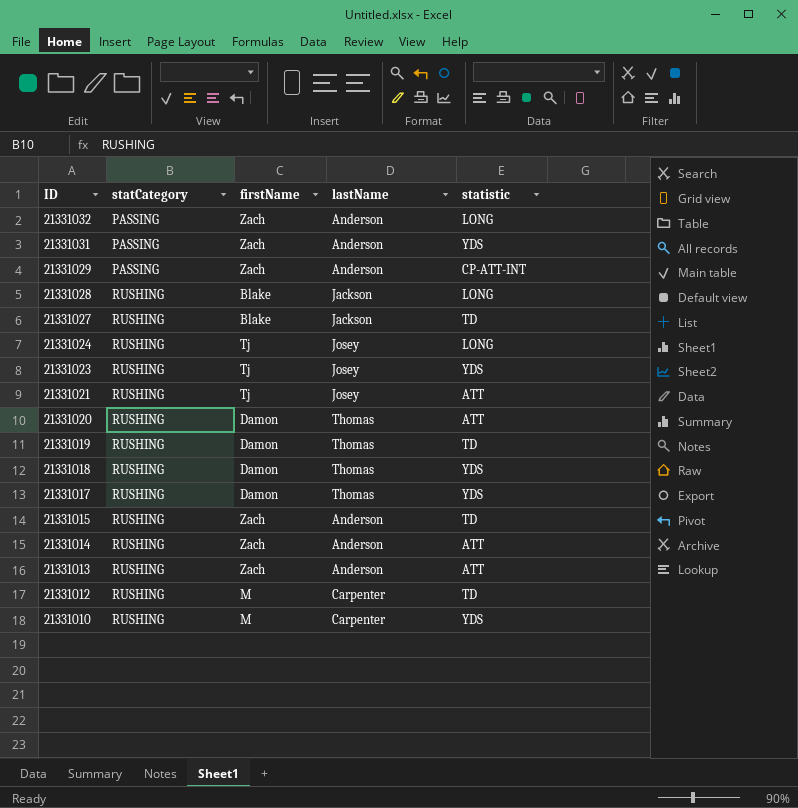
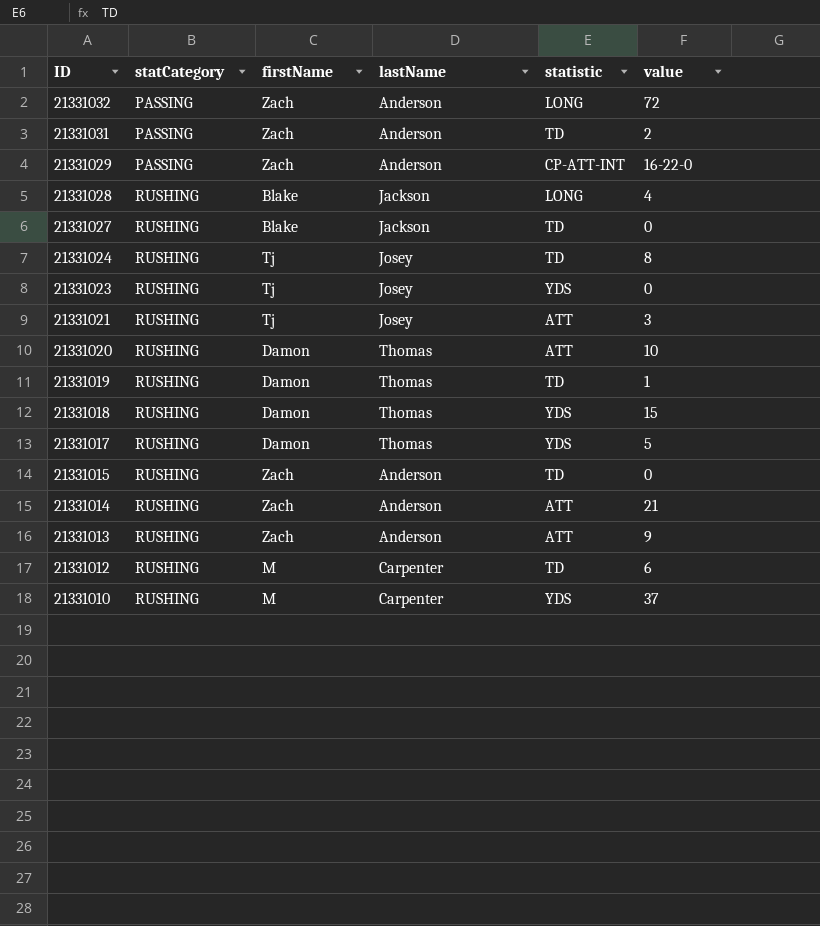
column value | position: none -> 6
21331031 | statistic: YDS -> TD
21331024 | statistic: LONG -> TD

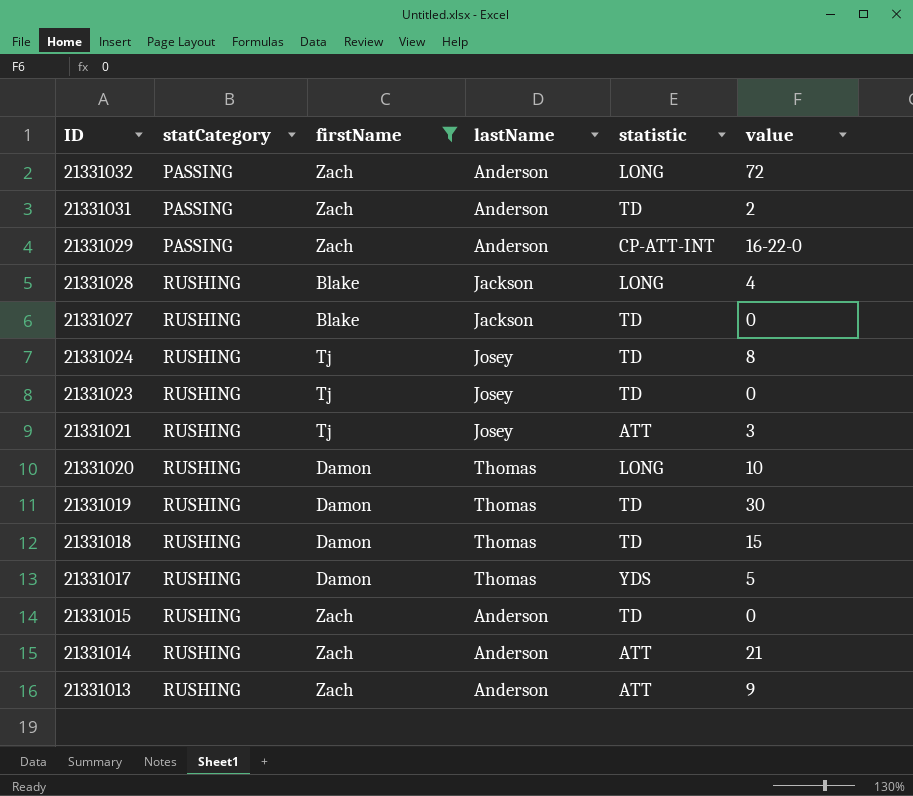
filter: none -> firstName != M
21331023 | statistic: YDS -> TD
21331020 | statistic: ATT -> LONG
21331019 | value: 1 -> 30
21331018 | statistic: YDS -> TD

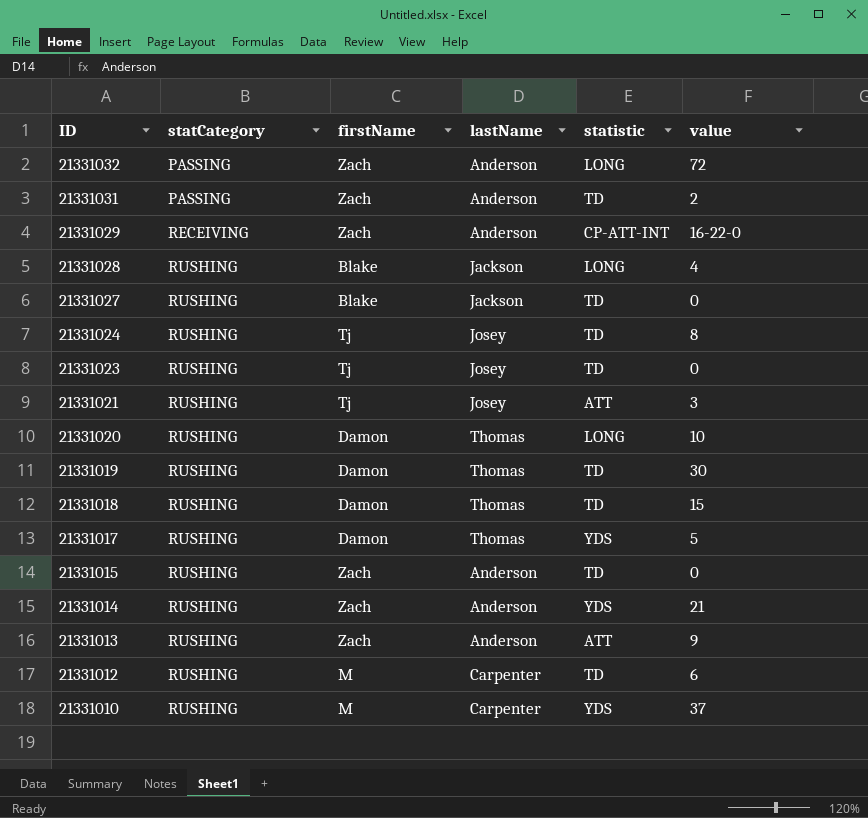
filter: firstName != M -> none
21331029 | statCategory: PASSING -> RECEIVING
21331014 | statistic: ATT -> YDS

